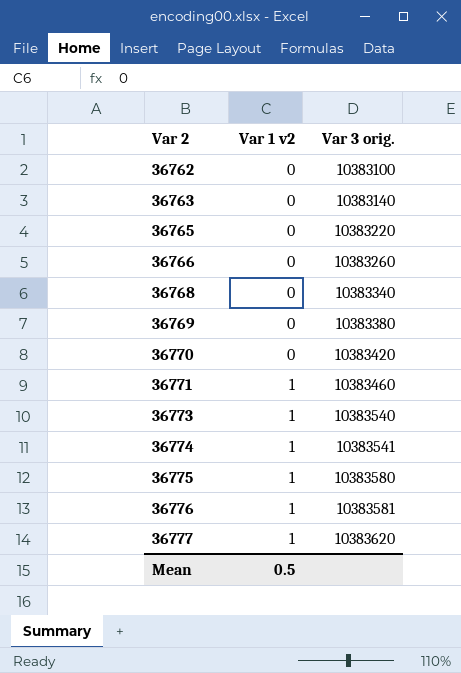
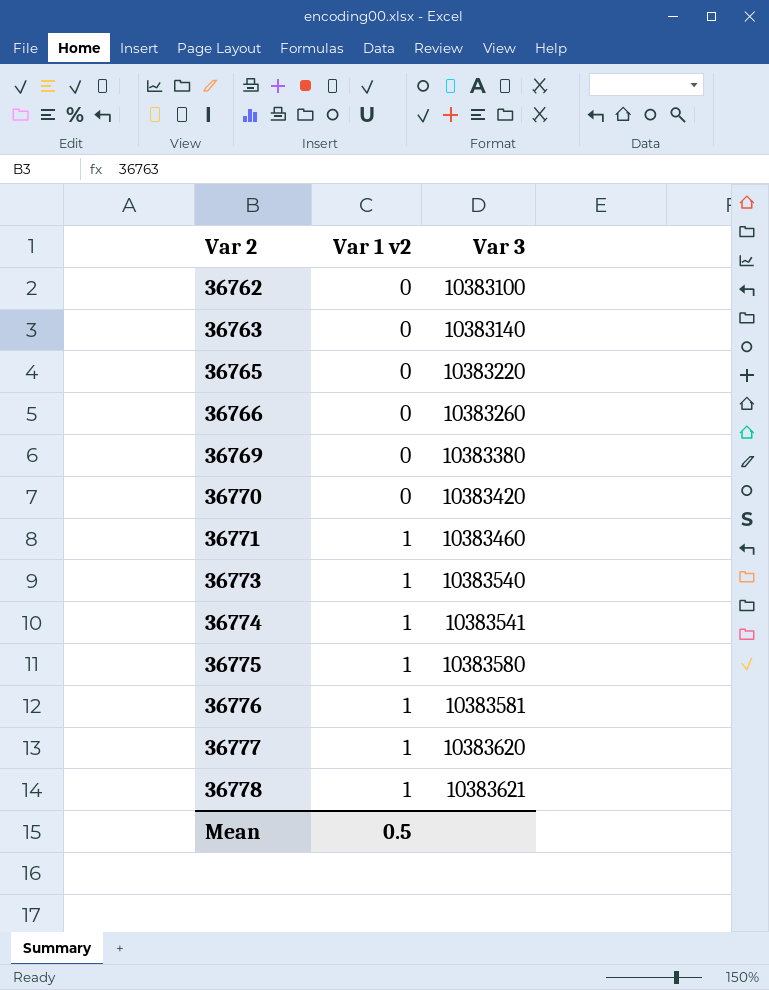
column name: Var 3 orig. -> Var 3
row 36768: 0 | 10383340 -> none
row 36778: none -> 1 | 10383621

